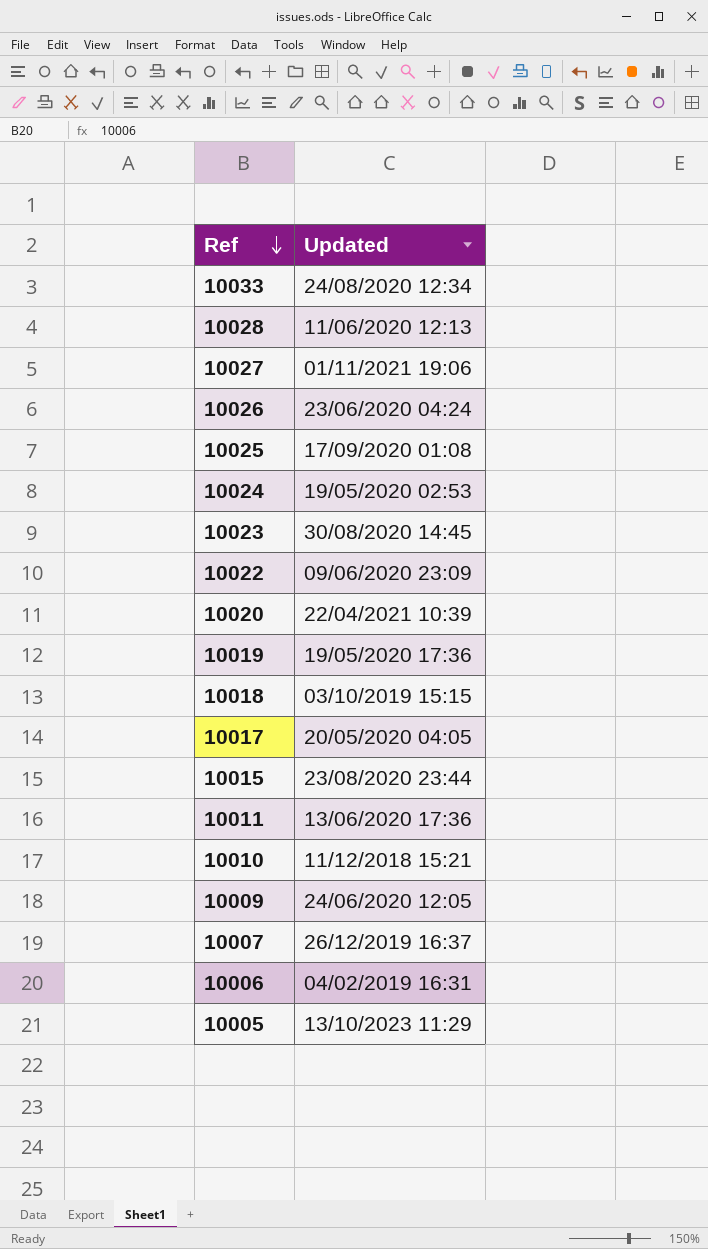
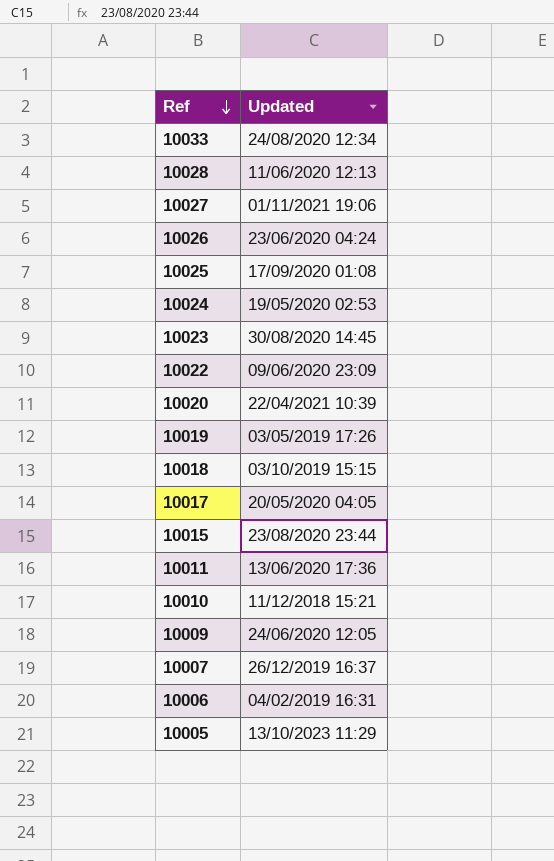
10019 | Updated: 19/05/2020 17:36 -> 03/05/2019 17:26

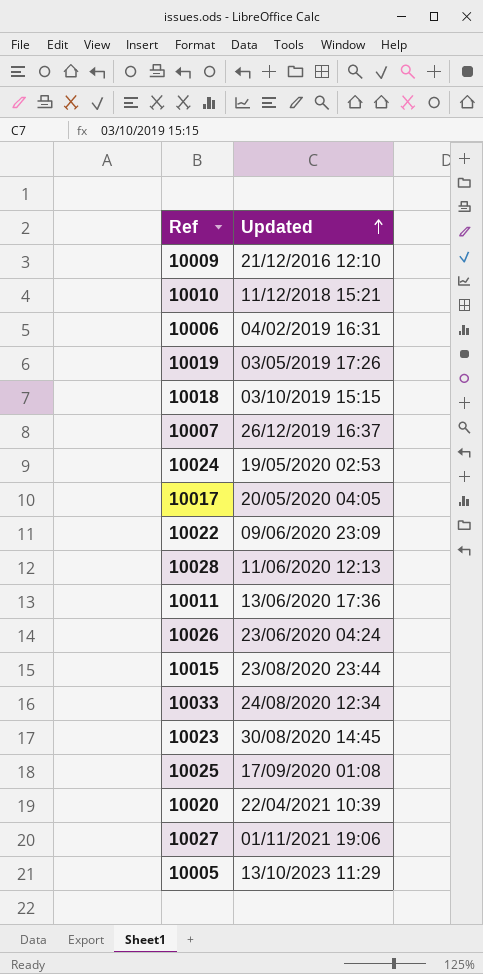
row order: Ref descending -> Updated ascending
10009 | Updated: 24/06/2020 12:05 -> 21/12/2016 12:10

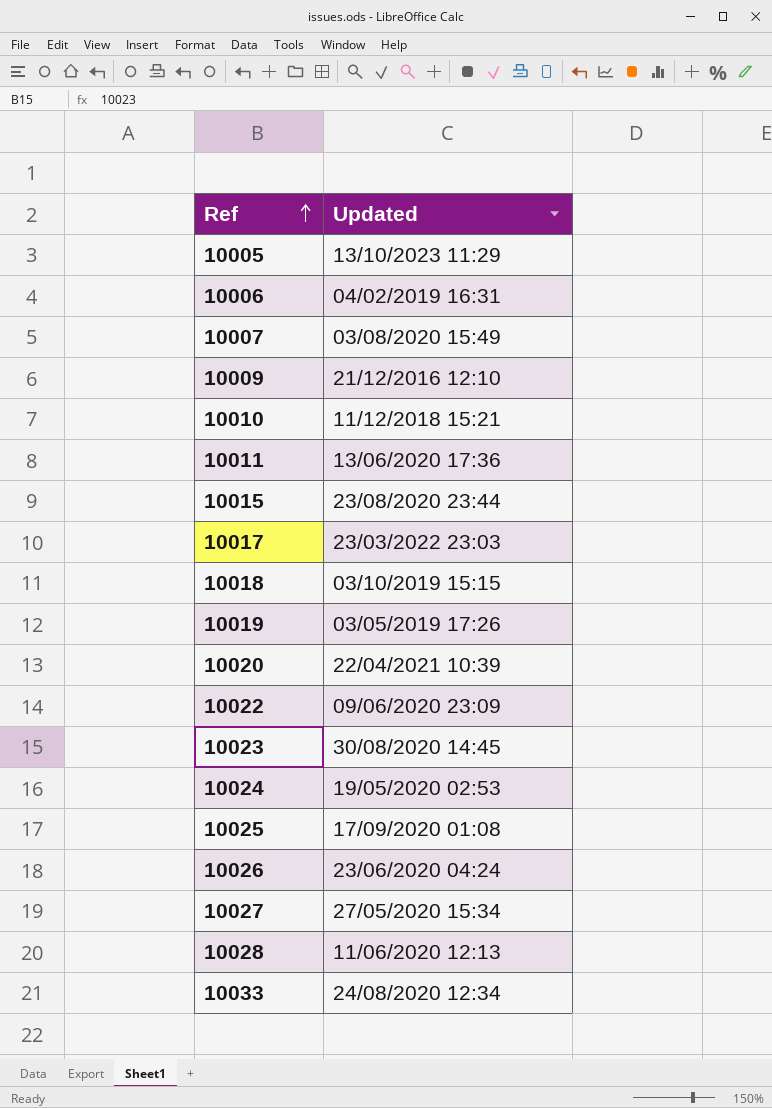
row order: Updated ascending -> Ref ascending
10007 | Updated: 26/12/2019 16:37 -> 03/08/2020 15:49
10017 | Updated: 20/05/2020 04:05 -> 23/03/2022 23:03
10027 | Updated: 01/11/2021 19:06 -> 27/05/2020 15:34

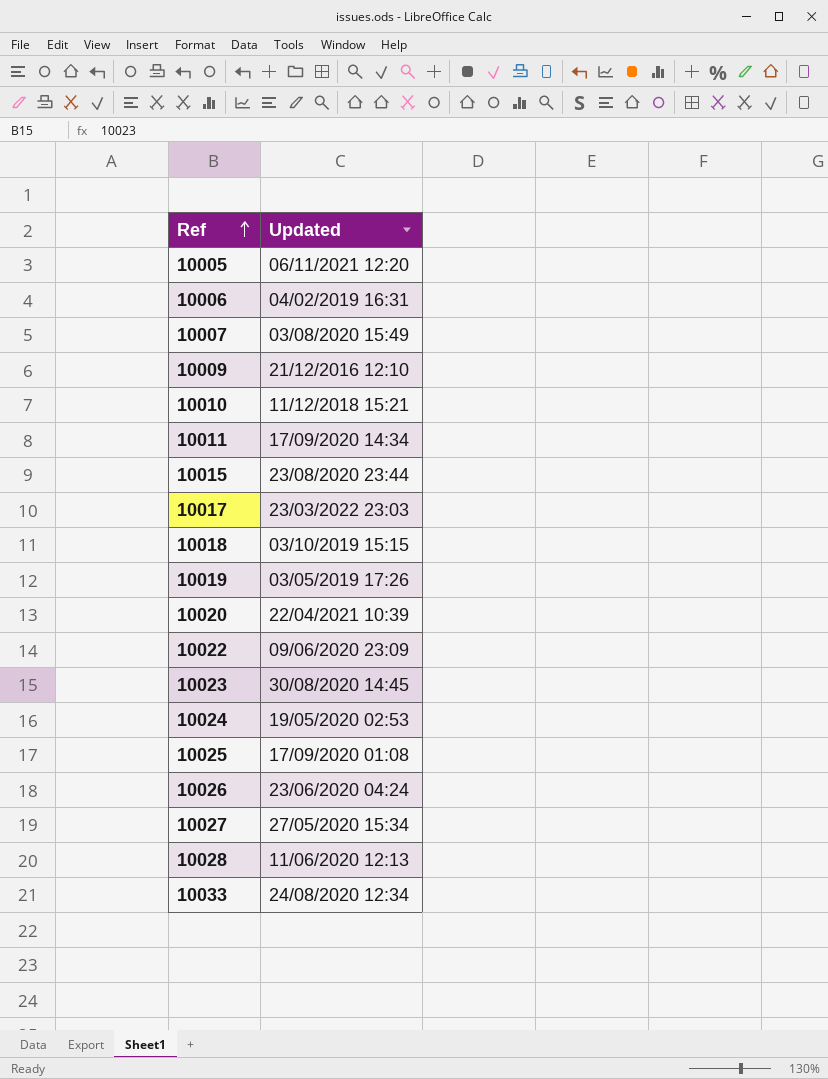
10005 | Updated: 13/10/2023 11:29 -> 06/11/2021 12:20
10011 | Updated: 13/06/2020 17:36 -> 17/09/2020 14:34

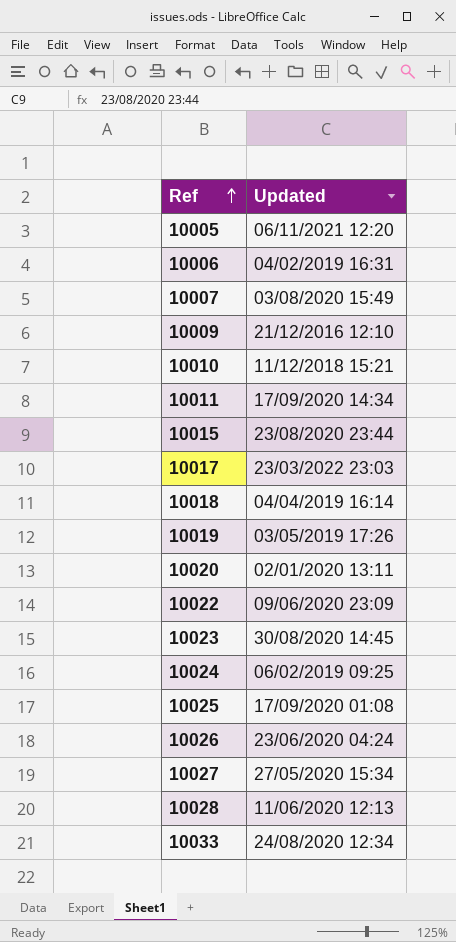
10018 | Updated: 03/10/2019 15:15 -> 04/04/2019 16:14
10020 | Updated: 22/04/2021 10:39 -> 02/01/2020 13:11
10024 | Updated: 19/05/2020 02:53 -> 06/02/2019 09:25

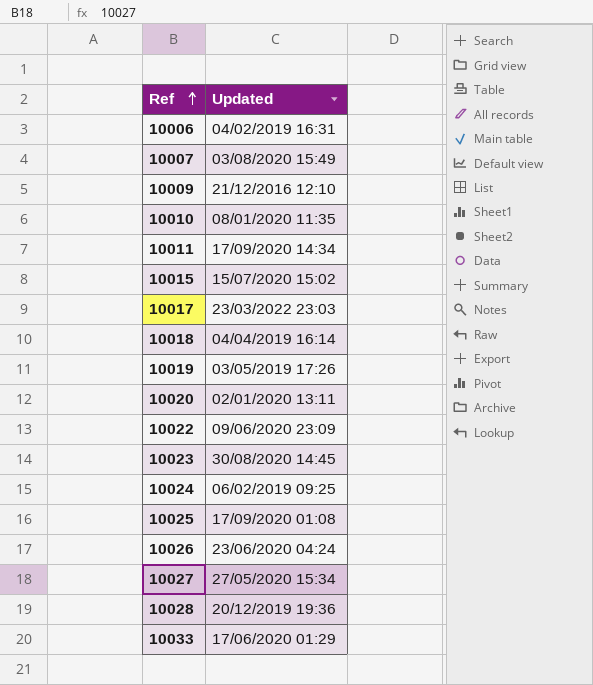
row 10005: 06/11/2021 12:20 -> none
10010 | Updated: 11/12/2018 15:21 -> 08/01/2020 11:35
10015 | Updated: 23/08/2020 23:44 -> 15/07/2020 15:02
10028 | Updated: 11/06/2020 12:13 -> 20/12/2019 19:36
10033 | Updated: 24/08/2020 12:34 -> 17/06/2020 01:29

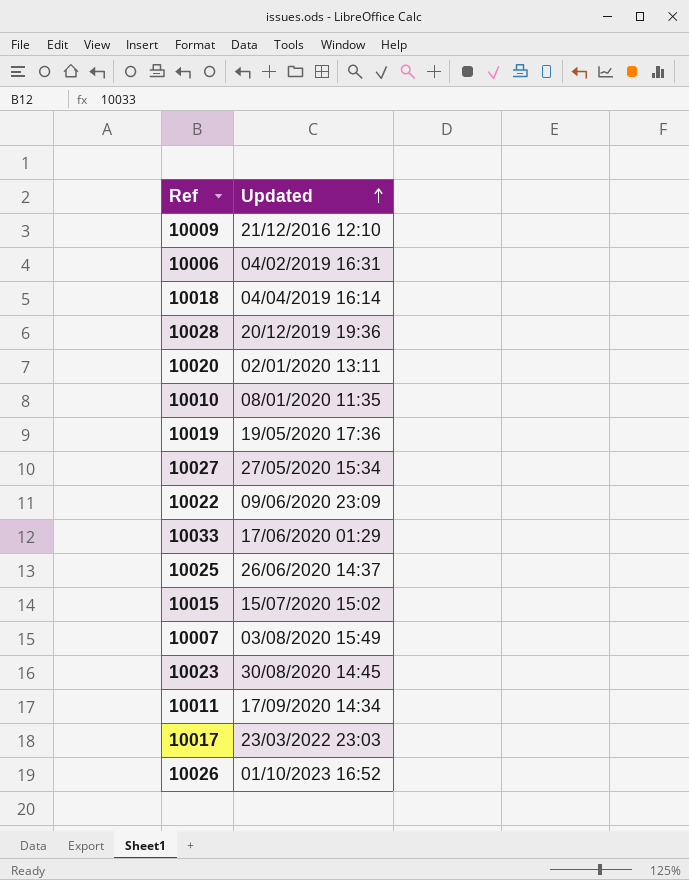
row order: Ref ascending -> Updated ascending
row 10024: 06/02/2019 09:25 -> none
10019 | Updated: 03/05/2019 17:26 -> 19/05/2020 17:36
10025 | Updated: 17/09/2020 01:08 -> 26/06/2020 14:37
10026 | Updated: 23/06/2020 04:24 -> 01/10/2023 16:52

